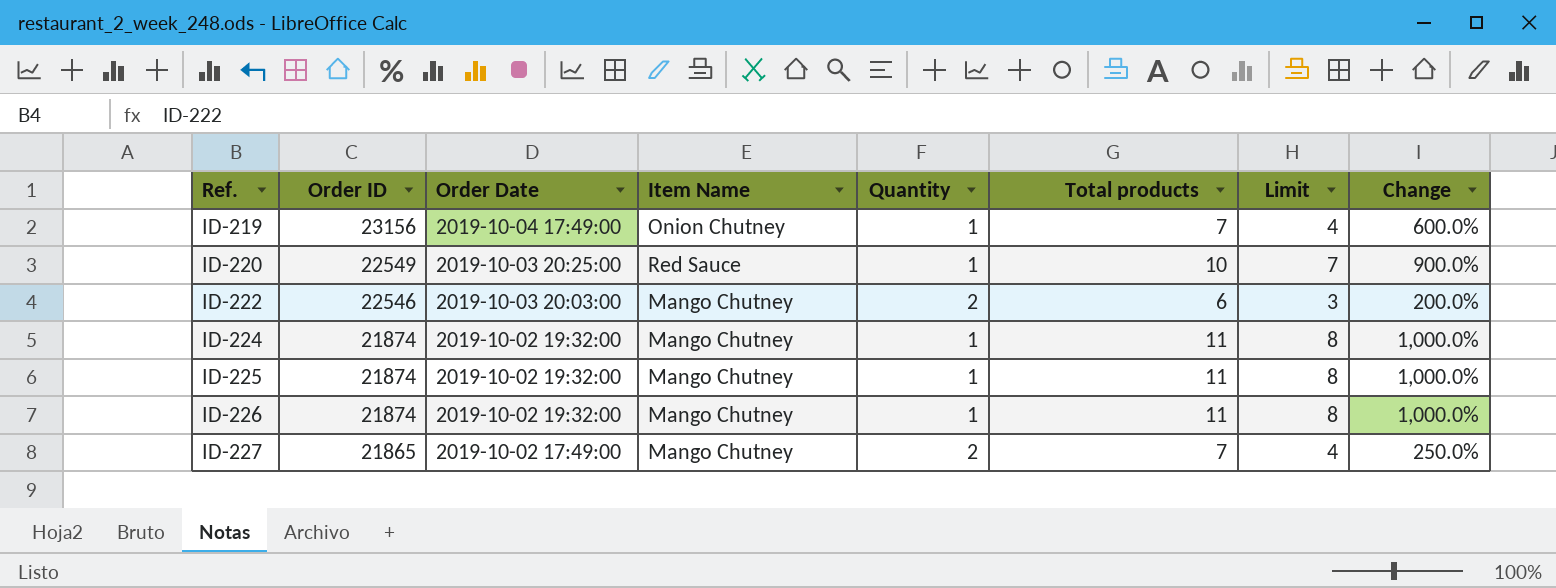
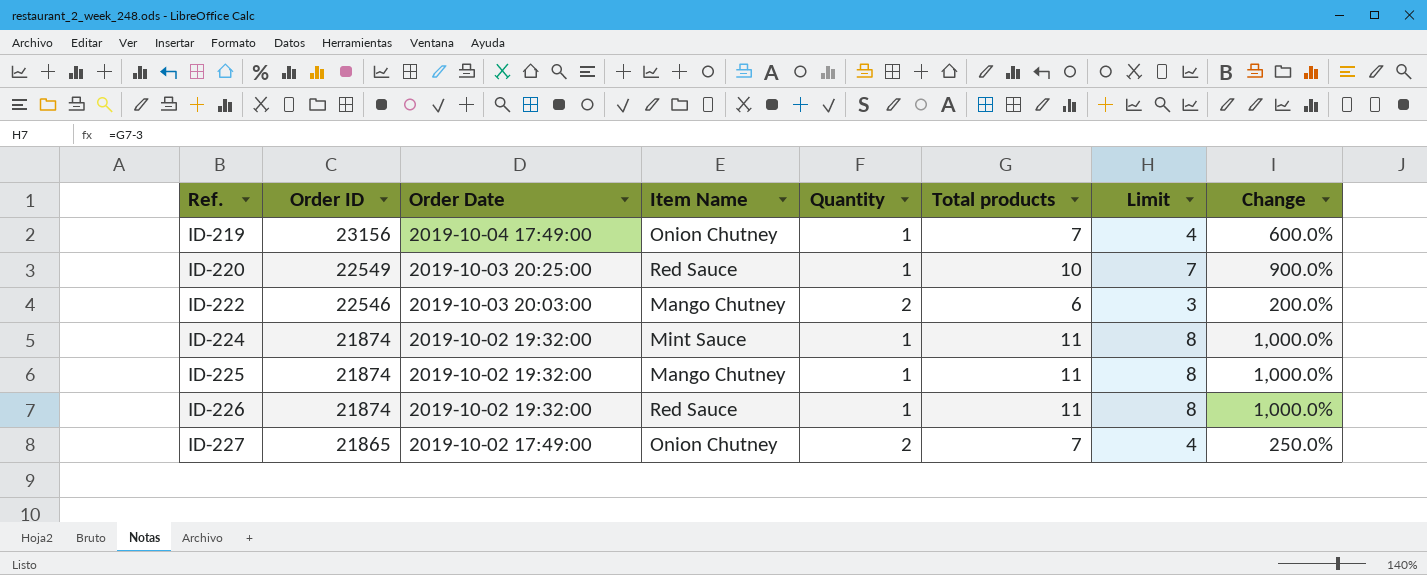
ID-224 | Item Name: Mango Chutney -> Mint Sauce
ID-226 | Item Name: Mango Chutney -> Red Sauce
ID-227 | Item Name: Mango Chutney -> Onion Chutney

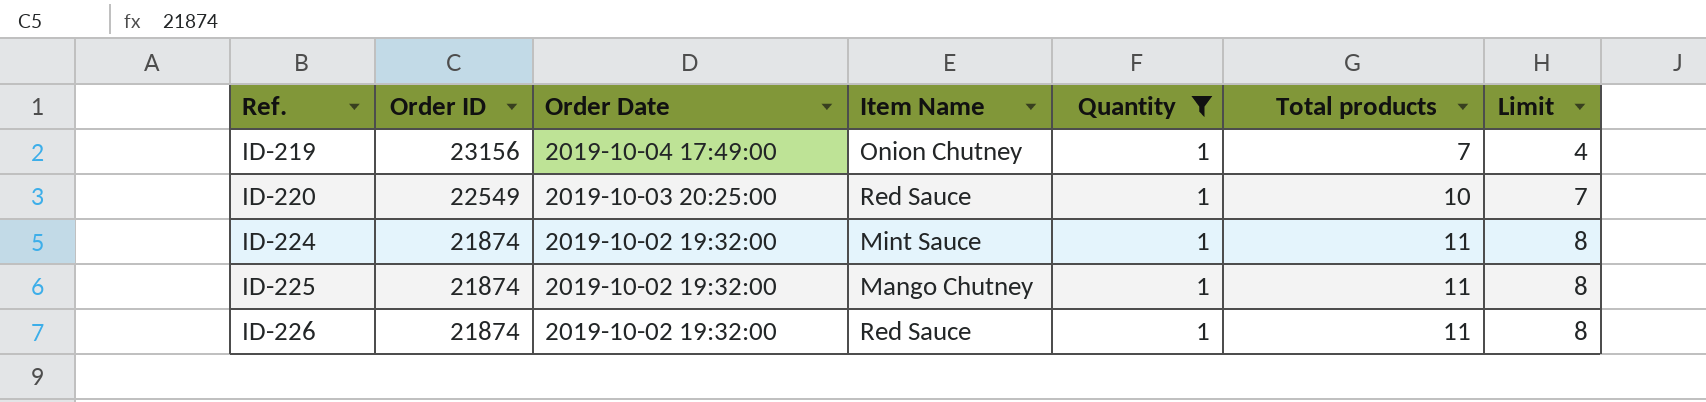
filter: none -> Quantity = 1
column Change | formula: ([Total products] - [Quantity]) / [Quantity] -> none

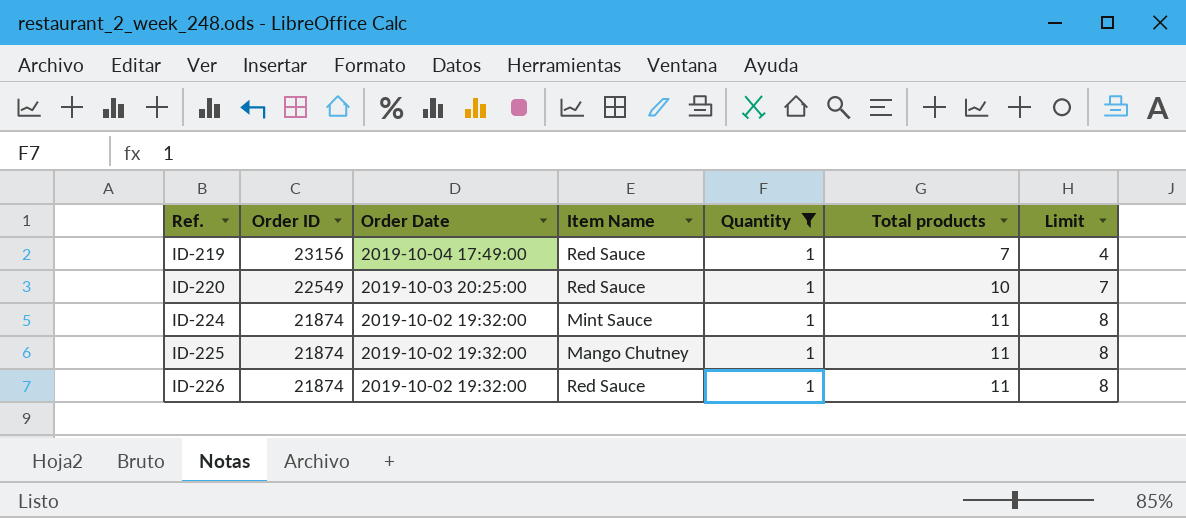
ID-219 | Item Name: Onion Chutney -> Red Sauce

